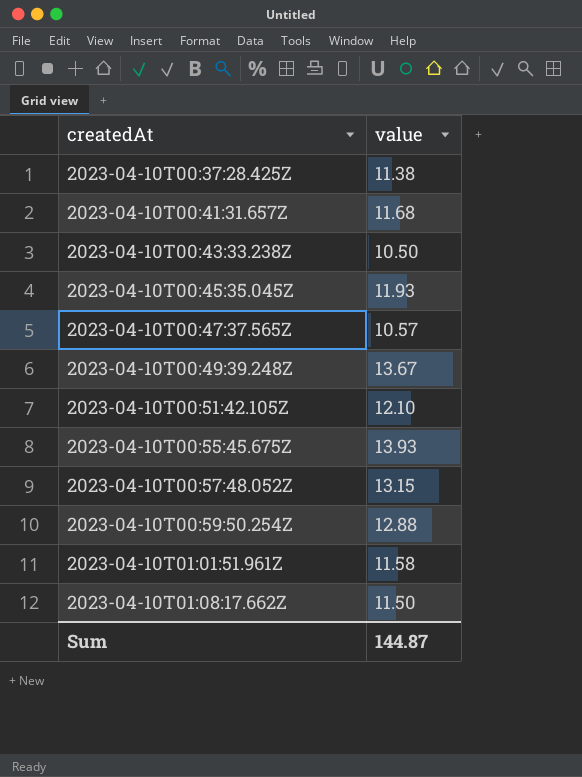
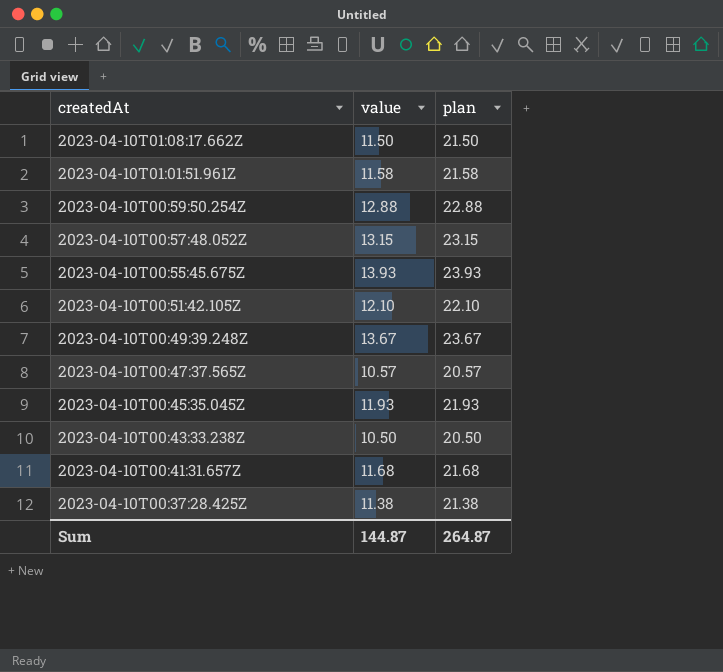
row order: createdAt ascending -> createdAt descending
column plan | formula: none -> [value] + 10

